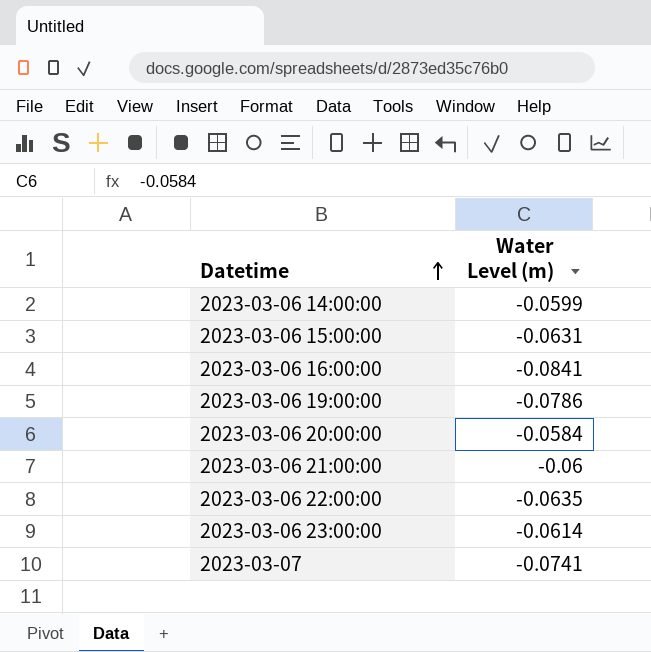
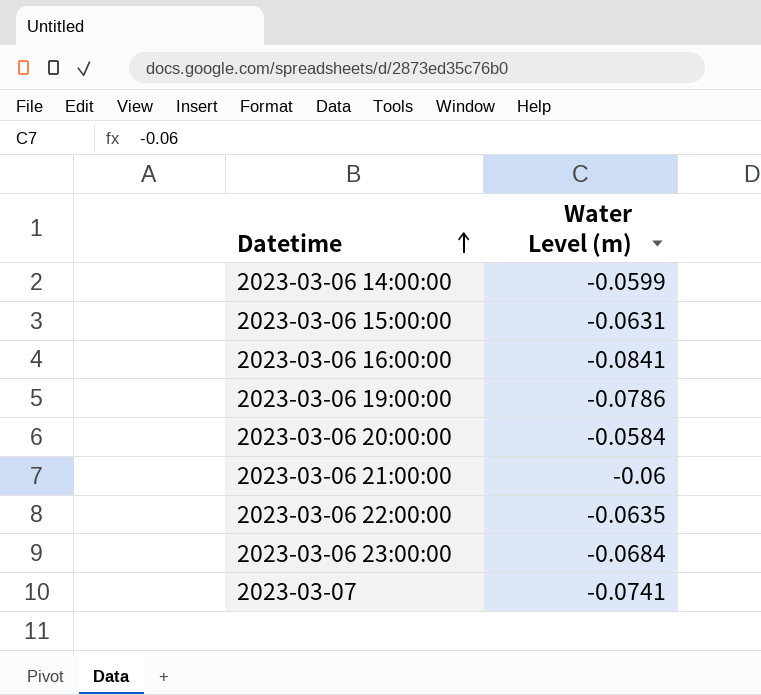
2023-03-06 23:00:00 | Water Level (m): -0.0614 -> -0.0684

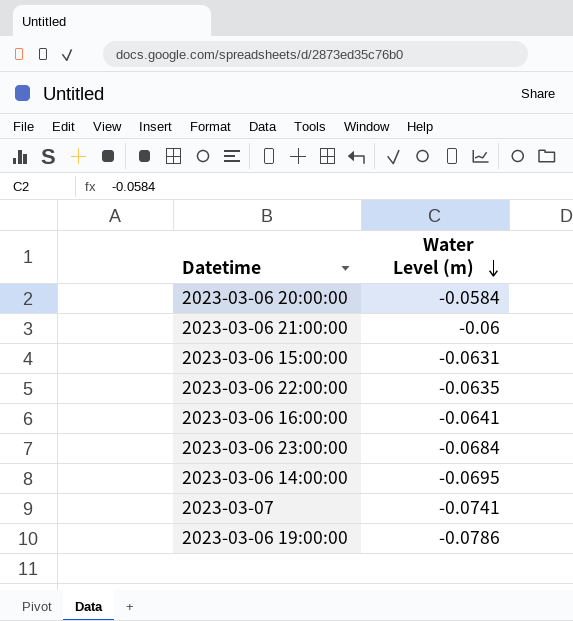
row order: Datetime ascending -> Water Level (m) descending
2023-03-06 16:00:00 | Water Level (m): -0.0841 -> -0.0641
2023-03-06 14:00:00 | Water Level (m): -0.0599 -> -0.0695

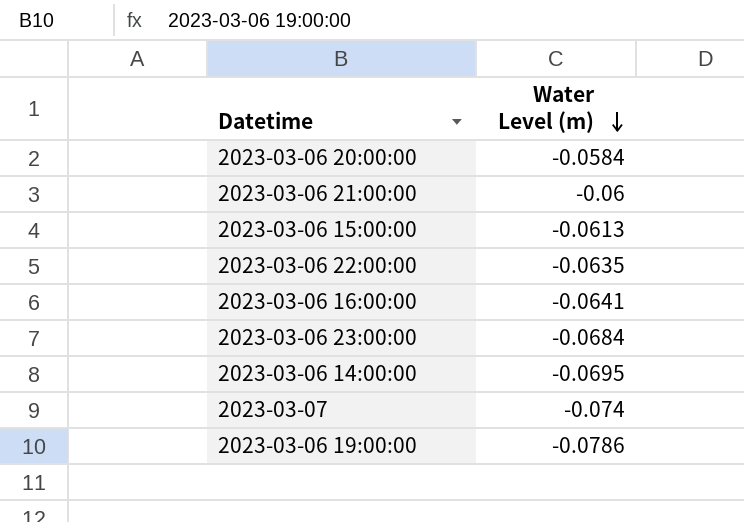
2023-03-06 15:00:00 | Water Level (m): -0.0631 -> -0.0613
2023-03-07 | Water Level (m): -0.0741 -> -0.074

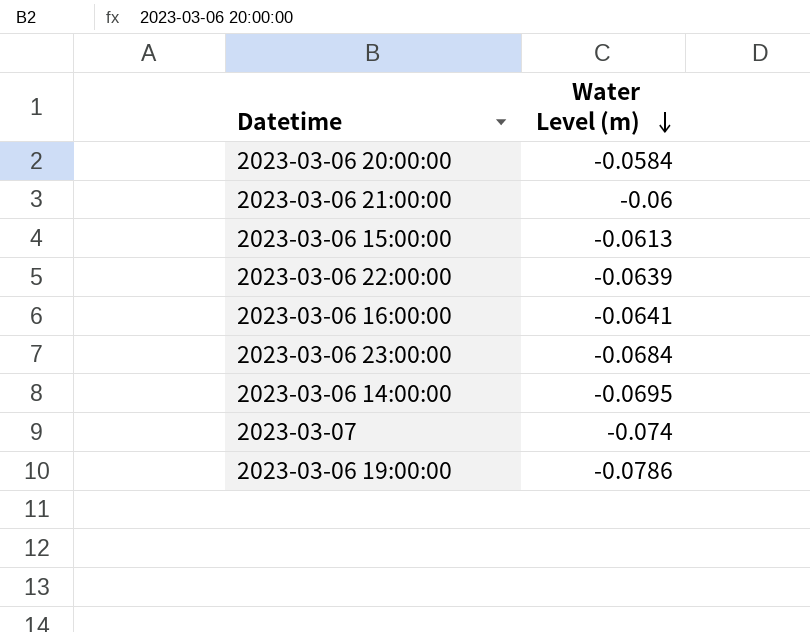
2023-03-06 22:00:00 | Water Level (m): -0.0635 -> -0.0639

